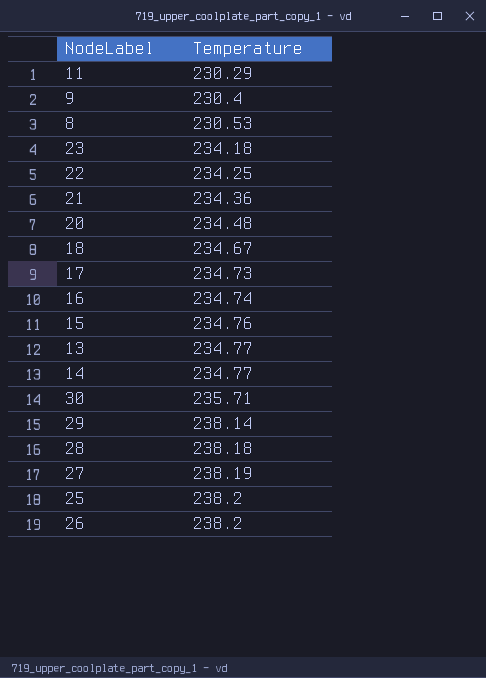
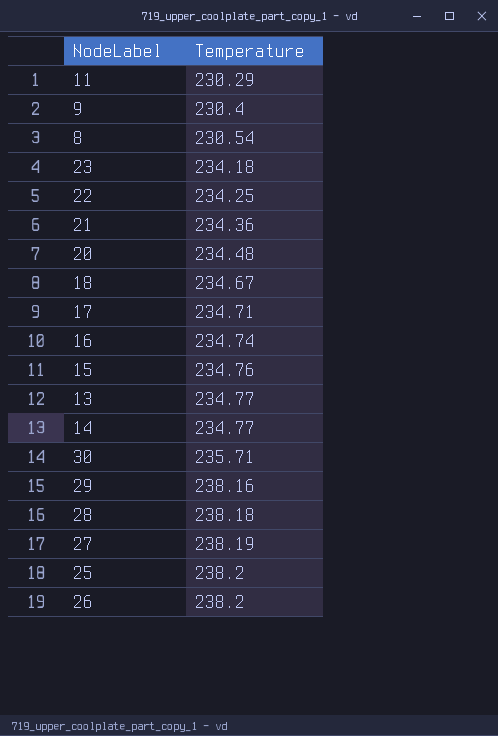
8 | Temperature: 230.53 -> 230.54
17 | Temperature: 234.73 -> 234.71
29 | Temperature: 238.14 -> 238.16

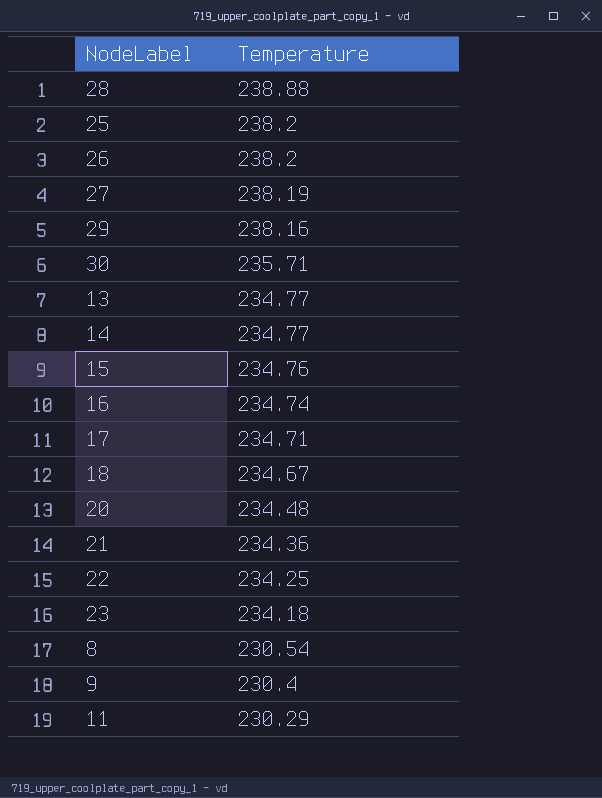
row order: Temperature ascending -> Temperature descending
28 | Temperature: 238.18 -> 238.88

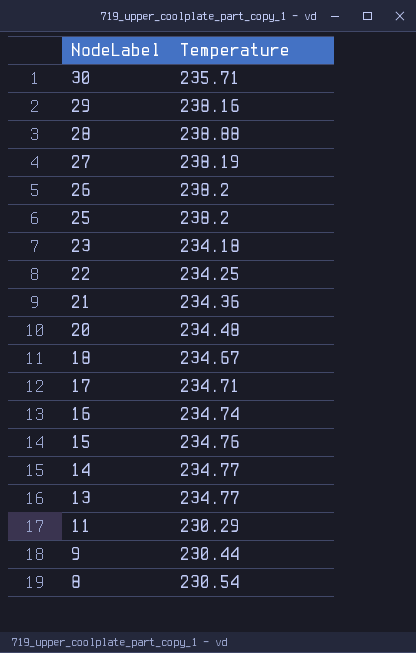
row order: Temperature descending -> NodeLabel descending
9 | Temperature: 230.4 -> 230.44

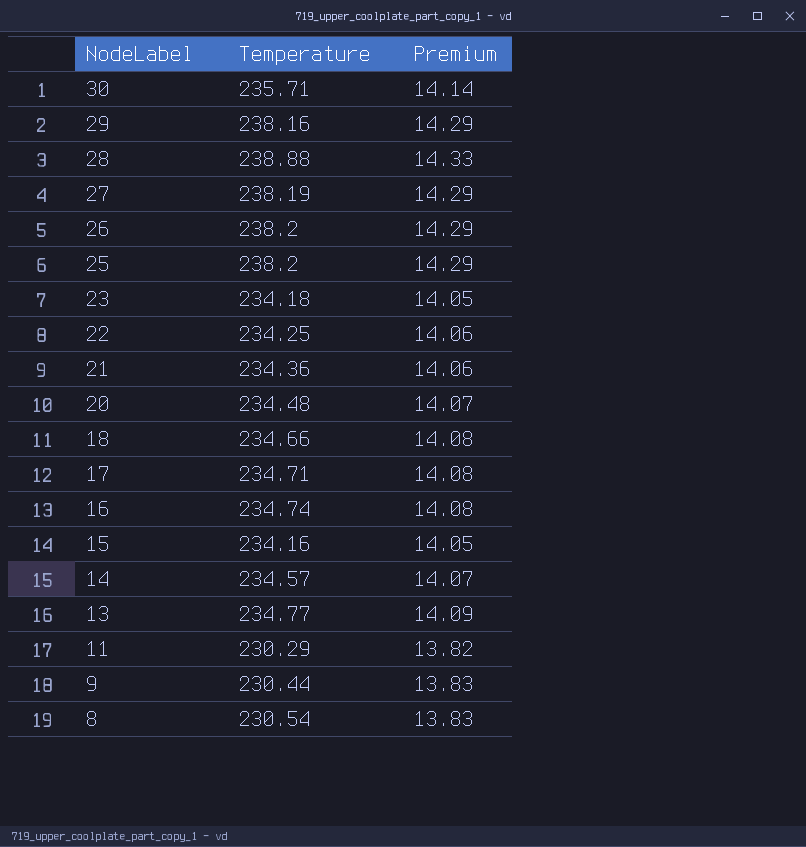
column Premium | formula: none -> [Temperature] * 0.06
18 | Temperature: 234.67 -> 234.66
15 | Temperature: 234.76 -> 234.16
14 | Temperature: 234.77 -> 234.57

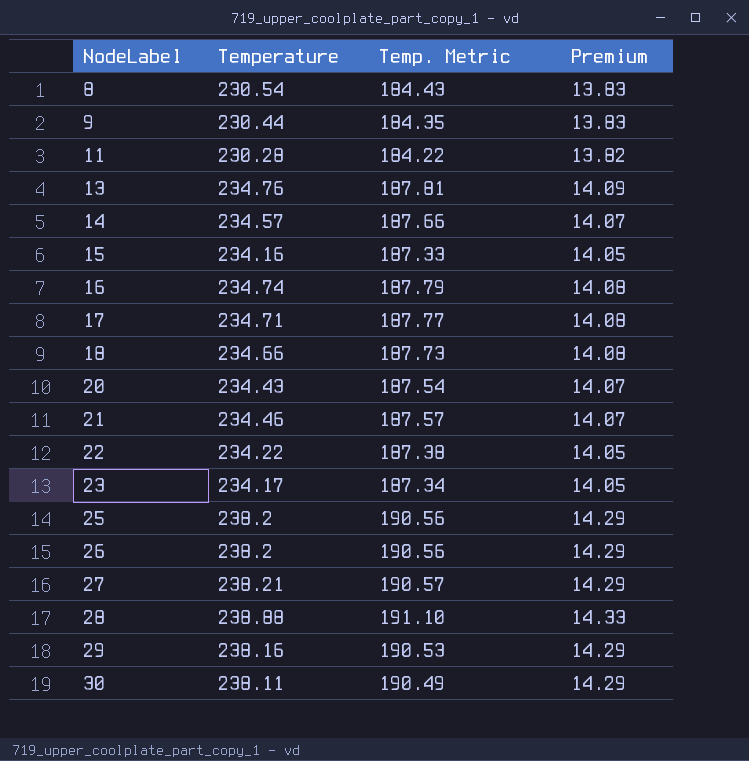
row order: NodeLabel descending -> NodeLabel ascending
column Temp. Metric | formula: none -> [Temperature] * 0.8
11 | Temperature: 230.29 -> 230.28
13 | Temperature: 234.77 -> 234.76
20 | Temperature: 234.48 -> 234.43
21 | Temperature: 234.36 -> 234.46
21 | Premium: 14.06 -> 14.07
22 | Temperature: 234.25 -> 234.22
22 | Premium: 14.06 -> 14.05
23 | Temperature: 234.18 -> 234.17
27 | Temperature: 238.19 -> 238.21
30 | Temperature: 235.71 -> 238.11
30 | Premium: 14.14 -> 14.29

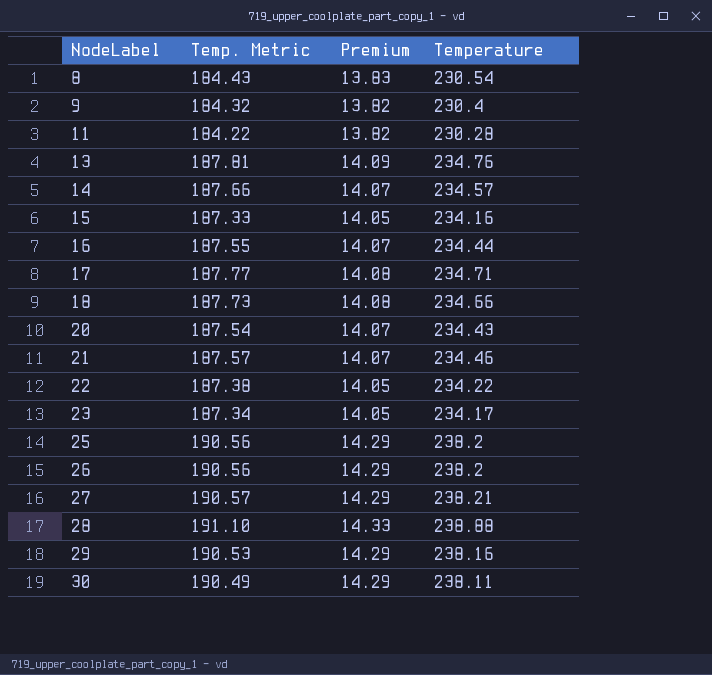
column Temperature | position: 2 -> 4
9 | Temp. Metric: 184.35 -> 184.32
9 | Premium: 13.83 -> 13.82
9 | Temperature: 230.44 -> 230.4
16 | Temp. Metric: 187.79 -> 187.55
16 | Premium: 14.08 -> 14.07
16 | Temperature: 234.74 -> 234.44

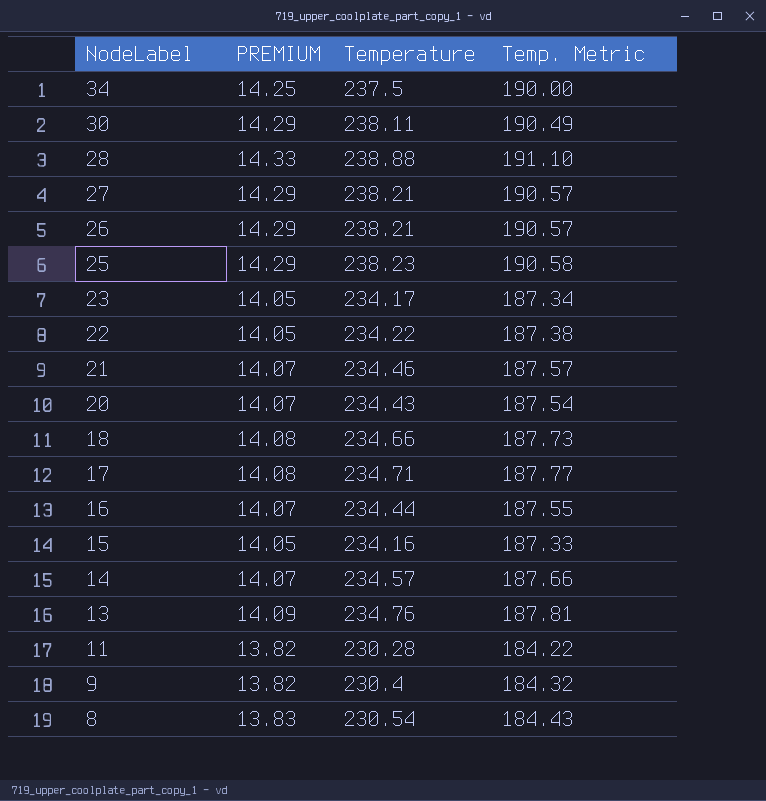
row order: NodeLabel ascending -> NodeLabel descending
column name: Premium -> PREMIUM
column Temp. Metric | position: 2 -> 4
row 29: 190.53 | 14.29 | 238.16 -> none
row 34: none -> 14.25 | 237.5 | 190.00
26 | Temperature: 238.2 -> 238.21
26 | Temp. Metric: 190.56 -> 190.57
25 | Temperature: 238.2 -> 238.23
25 | Temp. Metric: 190.56 -> 190.58

